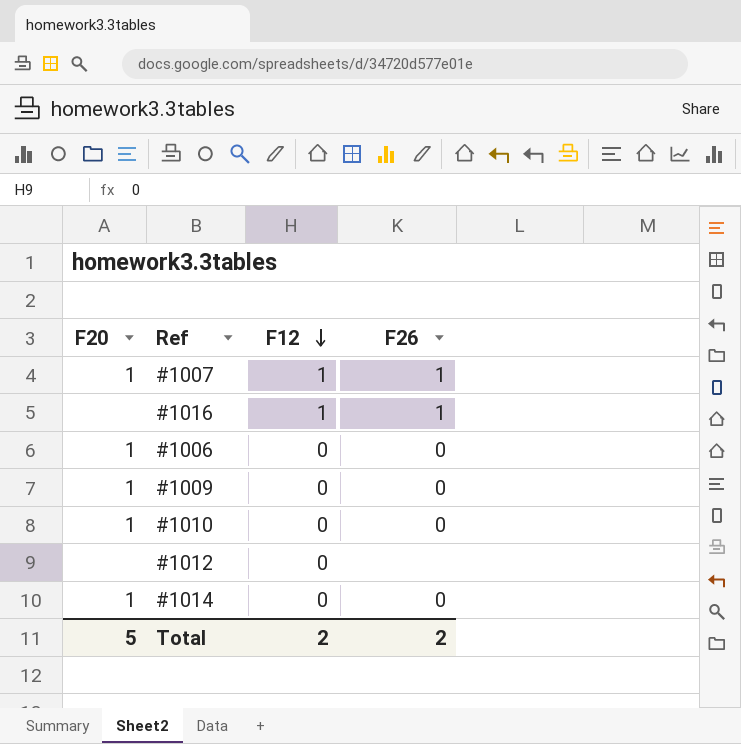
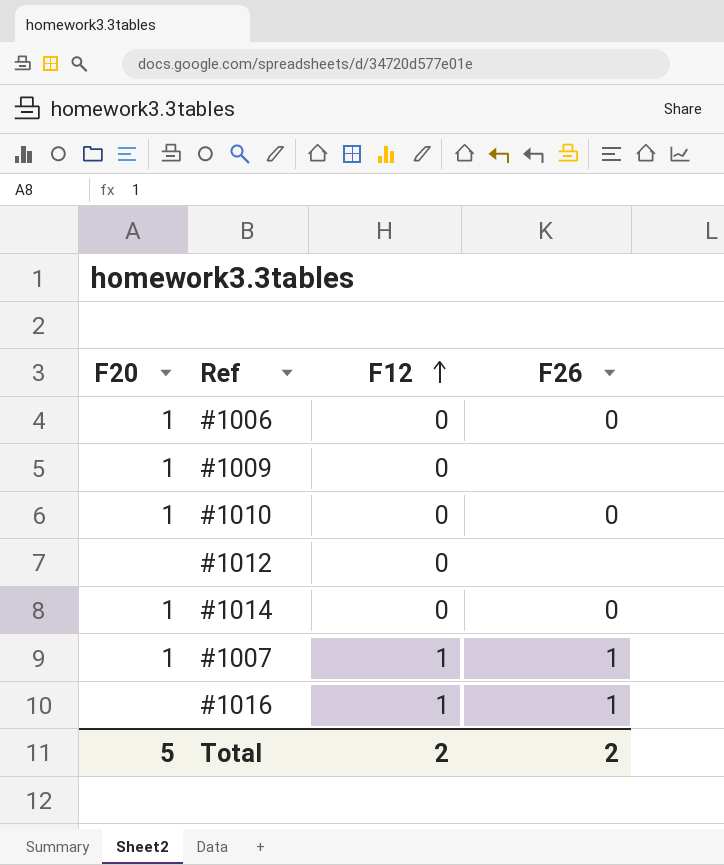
row order: F12 descending -> F12 ascending
#1009 | F26: 0 -> none

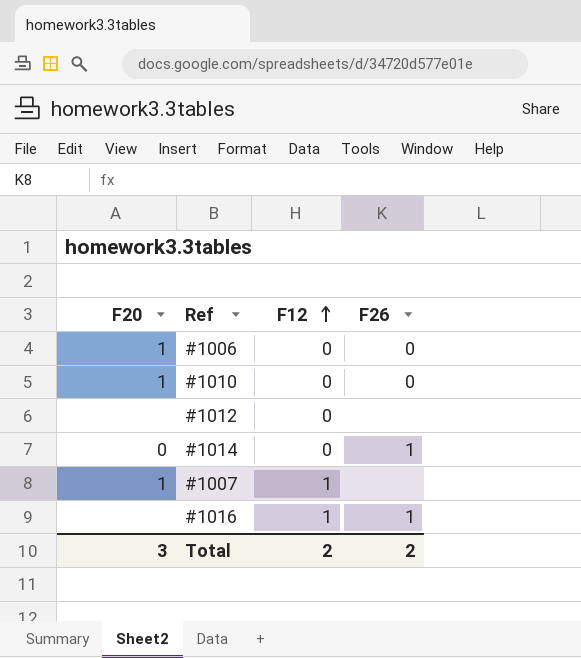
row #1009: 1 | 0 | none -> none
#1014 | F20: 1 -> 0
#1014 | F26: 0 -> 1
#1007 | F26: 1 -> none
Total | F20: 5 -> 3

